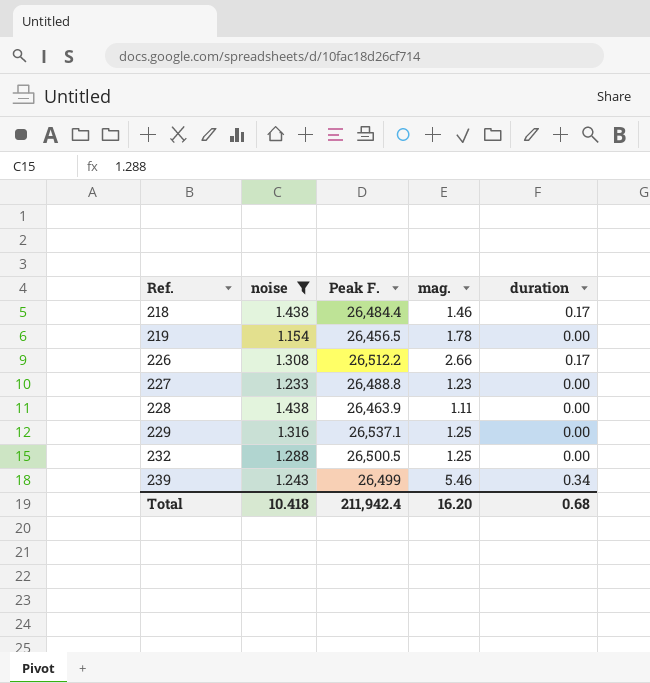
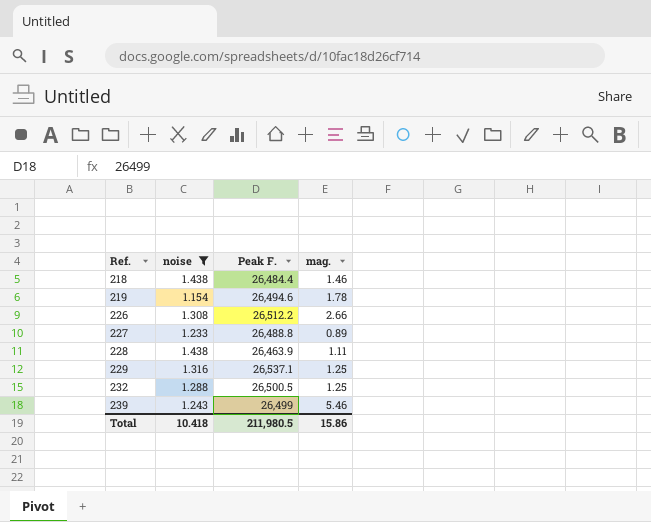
column duration | position: 5 -> none
219 | Peak F.: 26,456.5 -> 26,494.6
227 | mag.: 1.23 -> 0.89
Total | Peak F.: 211,942.4 -> 211,980.5
Total | mag.: 16.20 -> 15.86

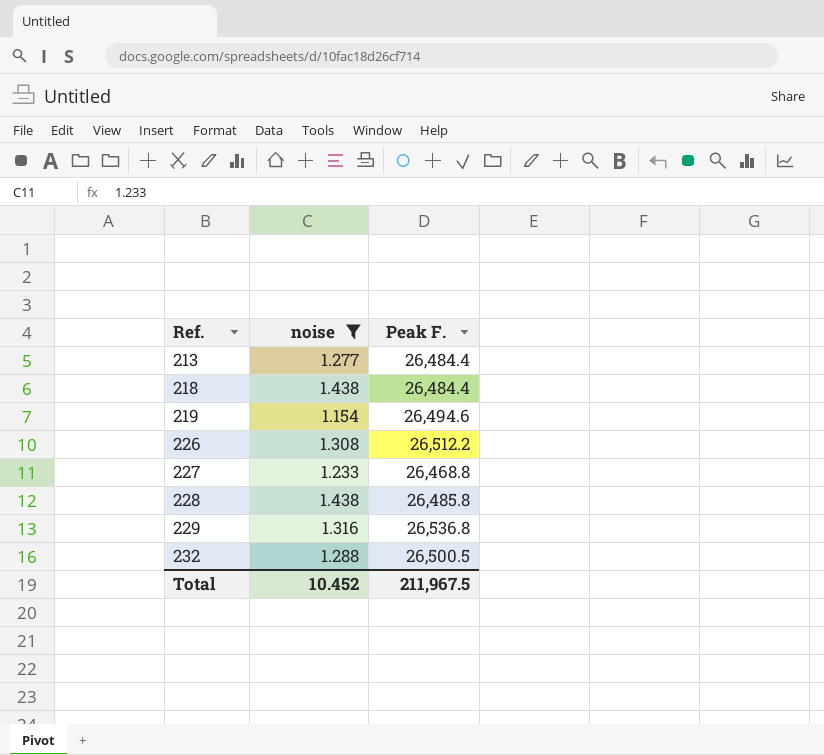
column mag. | position: 4 -> none
row 239: 1.243 | 26,499 | 5.46 -> none
row 213: none -> 1.277 | 26,484.4
227 | Peak F.: 26,488.8 -> 26,468.8
228 | Peak F.: 26,463.9 -> 26,485.8
229 | Peak F.: 26,537.1 -> 26,536.8
Total | noise: 10.418 -> 10.452
Total | Peak F.: 211,980.5 -> 211,967.5

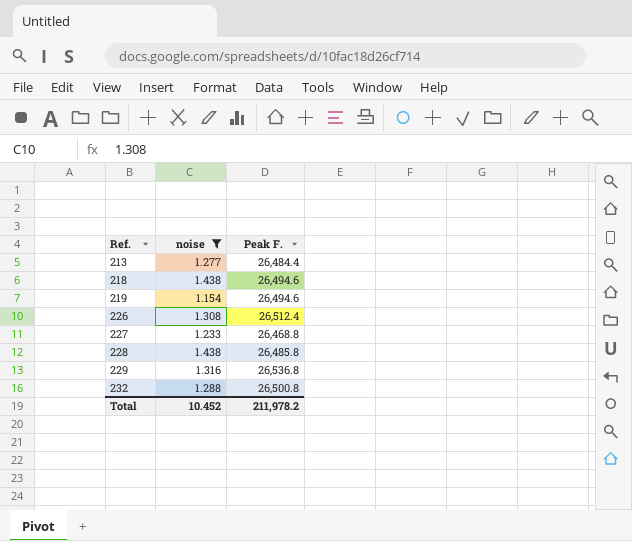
218 | Peak F.: 26,484.4 -> 26,494.6
226 | Peak F.: 26,512.2 -> 26,512.4
232 | Peak F.: 26,500.5 -> 26,500.8
Total | Peak F.: 211,967.5 -> 211,978.2

